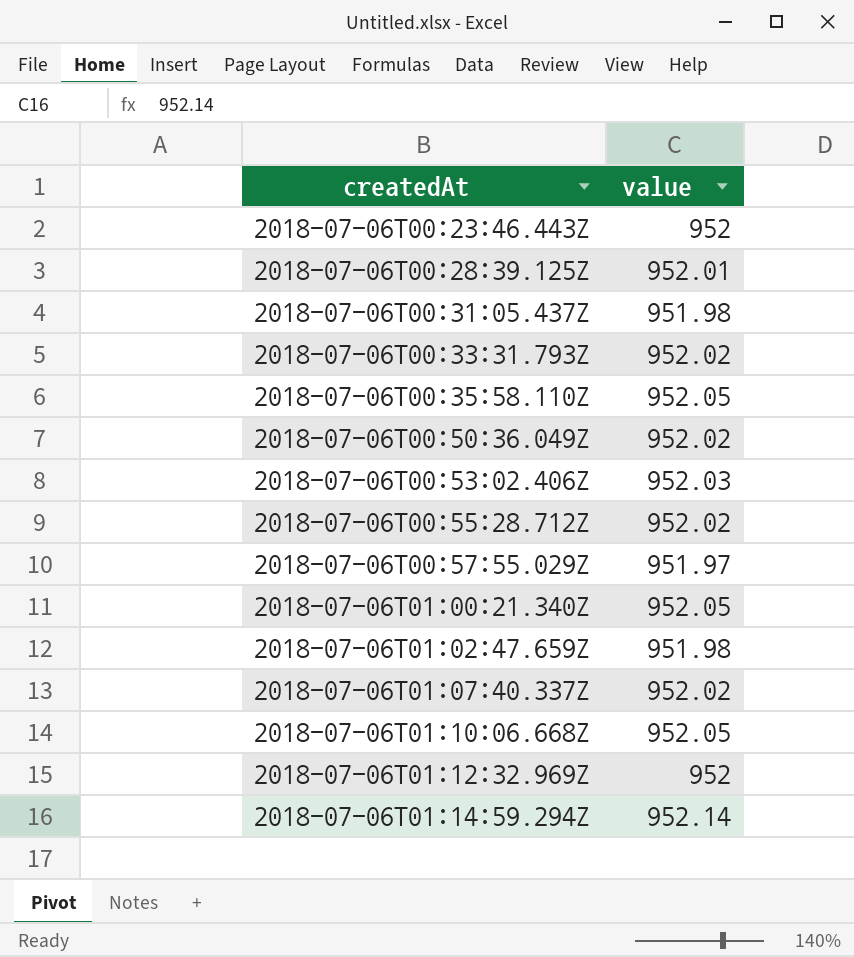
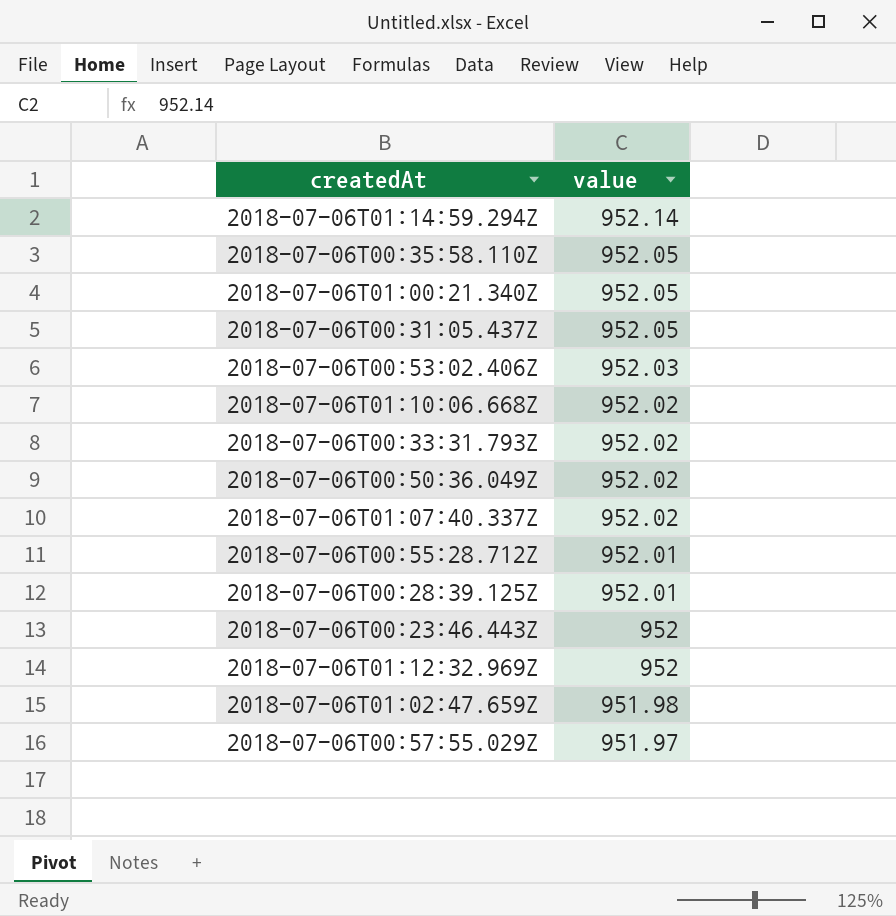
row order: createdAt ascending -> value descending
2018-07-06T00:31:05.437Z | value: 951.98 -> 952.05
2018-07-06T01:10:06.668Z | value: 952.05 -> 952.02
2018-07-06T00:55:28.712Z | value: 952.02 -> 952.01

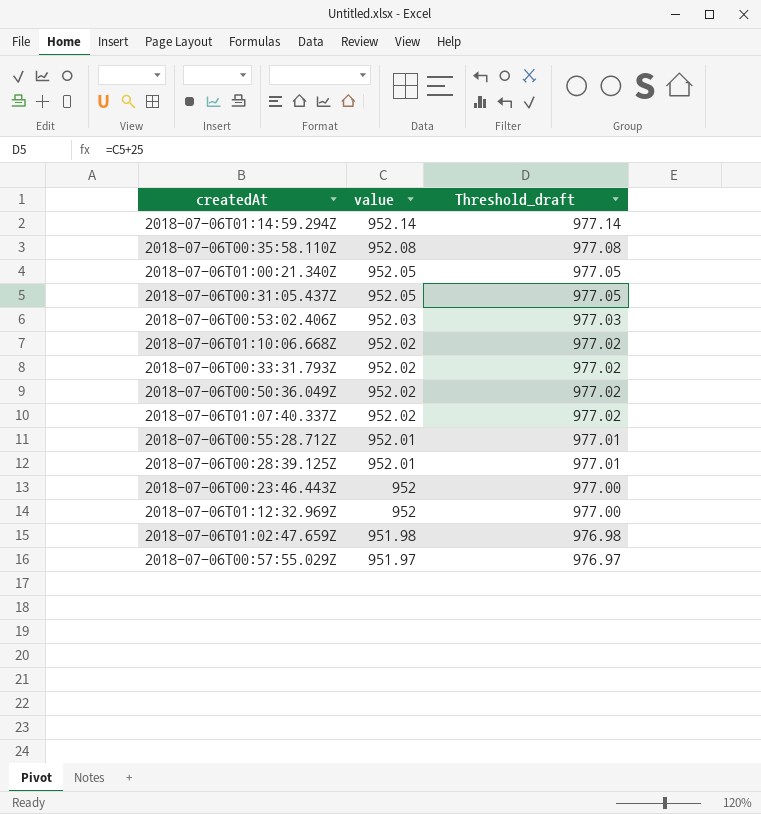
column Threshold_draft | formula: none -> [value] + 25
2018-07-06T00:35:58.110Z | value: 952.05 -> 952.08

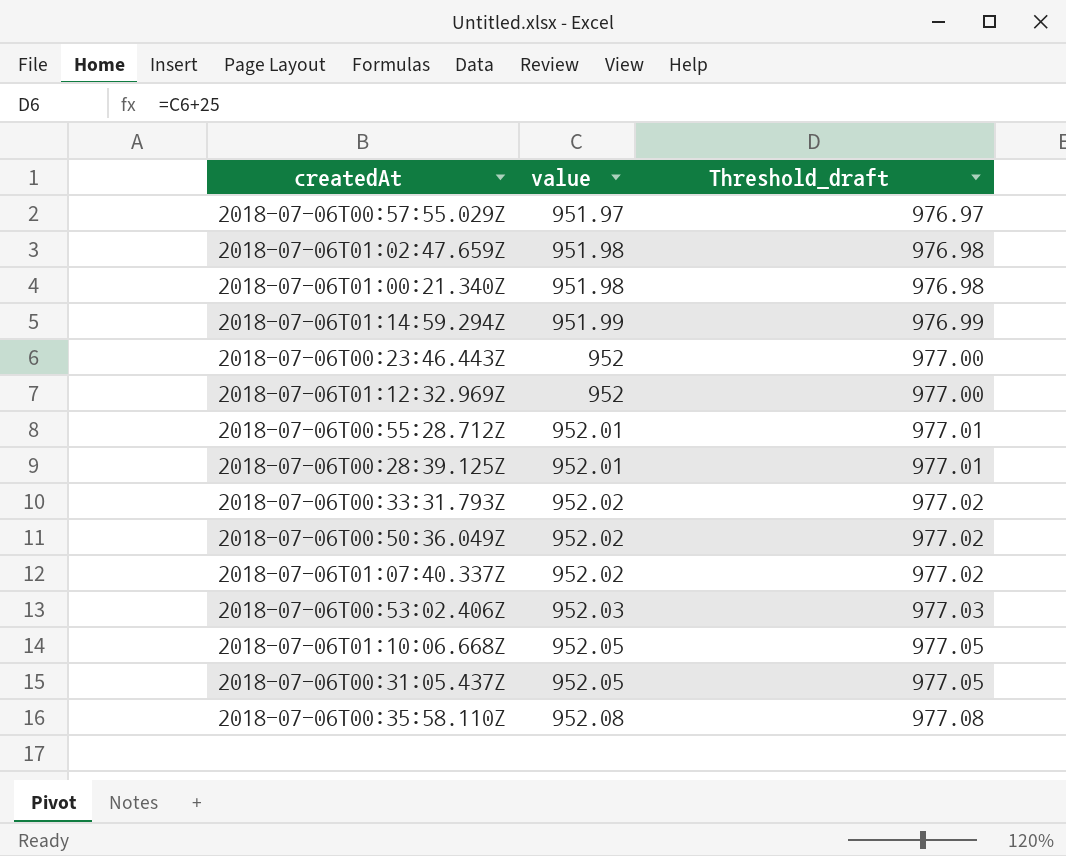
row order: value descending -> value ascending
2018-07-06T01:00:21.340Z | value: 952.05 -> 951.98
2018-07-06T01:00:21.340Z | Threshold_draft: 977.05 -> 976.98
2018-07-06T01:14:59.294Z | value: 952.14 -> 951.99
2018-07-06T01:14:59.294Z | Threshold_draft: 977.14 -> 976.99
2018-07-06T01:10:06.668Z | value: 952.02 -> 952.05
2018-07-06T01:10:06.668Z | Threshold_draft: 977.02 -> 977.05

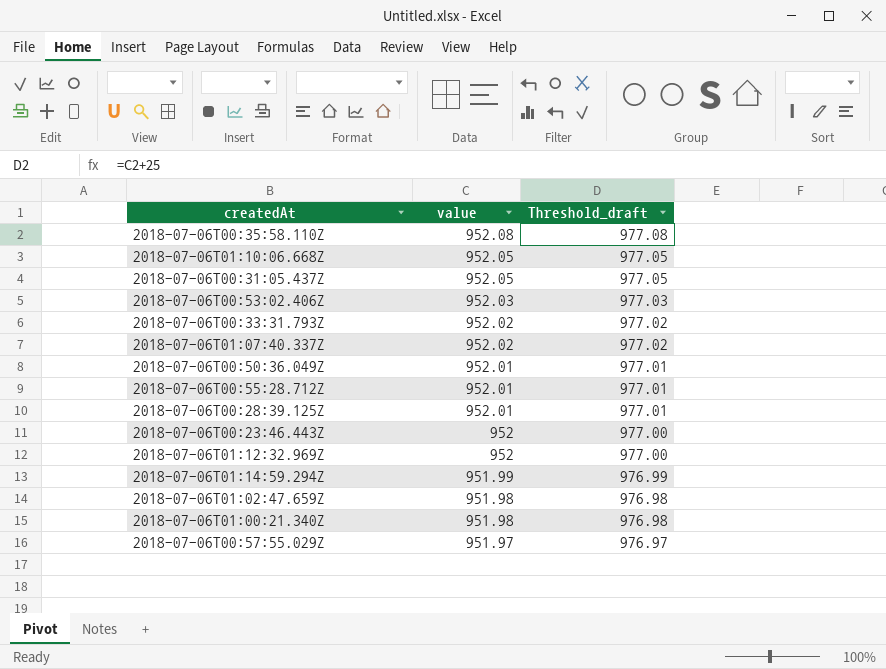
row order: value ascending -> value descending
2018-07-06T00:50:36.049Z | value: 952.02 -> 952.01
2018-07-06T00:50:36.049Z | Threshold_draft: 977.02 -> 977.01

